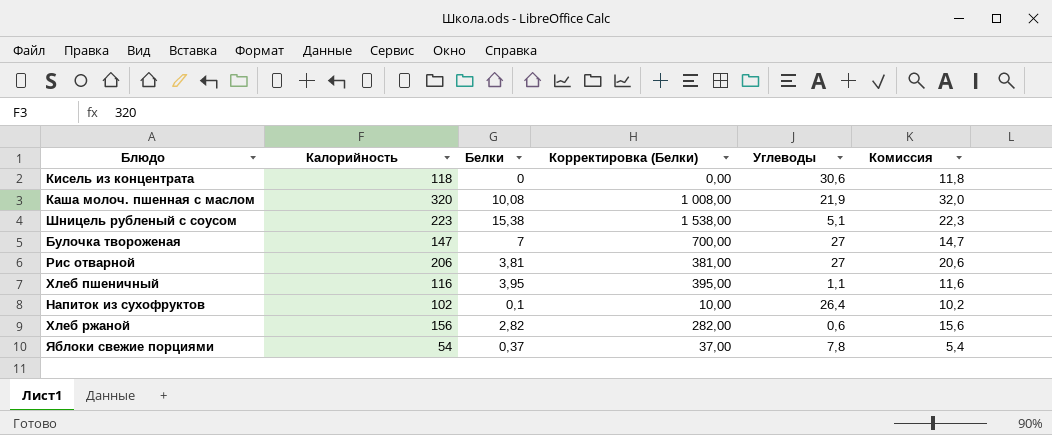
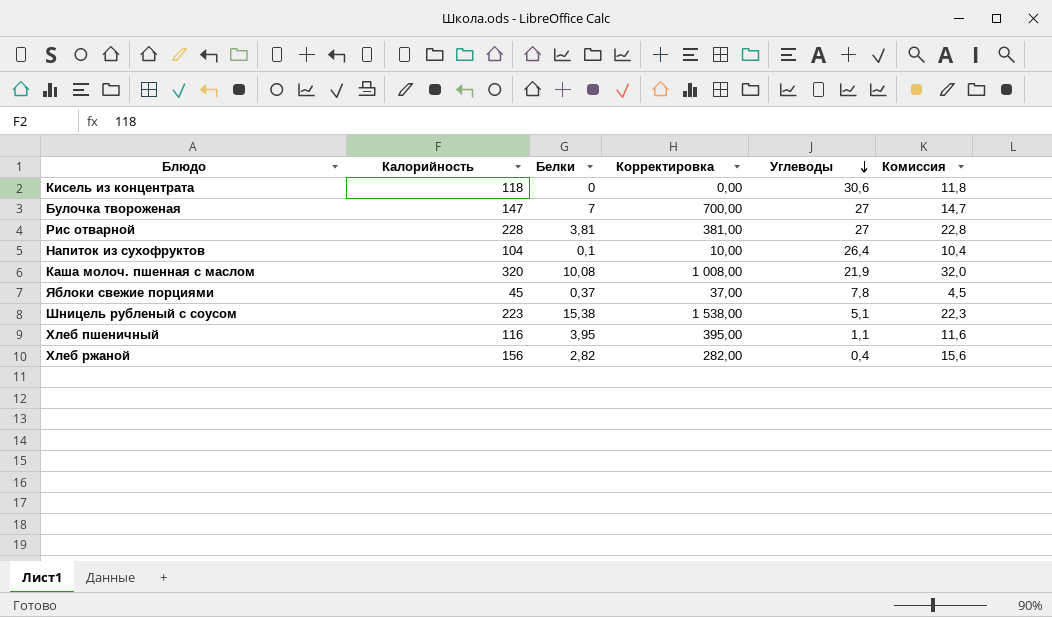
row order: none -> Углеводы descending
column name: Корректировка (Белки) -> Корректировка
Рис отварной | Калорийность: 206 -> 228
Рис отварной | Комиссия: 20,6 -> 22,8
Напиток из сухофруктов | Калорийность: 102 -> 104
Напиток из сухофруктов | Комиссия: 10,2 -> 10,4
Яблоки свежие порциями | Калорийность: 54 -> 45
Яблоки свежие порциями | Комиссия: 5,4 -> 4,5
Хлеб ржаной | Углеводы: 0,6 -> 0,4

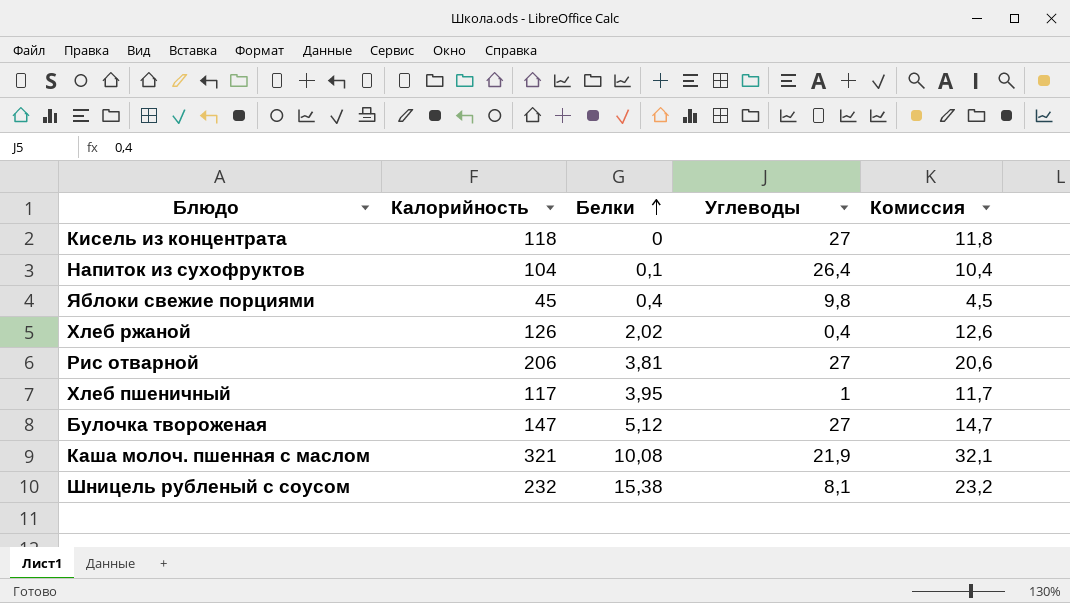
row order: Углеводы descending -> Белки ascending
column Корректировка | formula: [Белки] * 100 -> none
Кисель из концентрата | Углеводы: 30,6 -> 27
Яблоки свежие порциями | Белки: 0,37 -> 0,4
Яблоки свежие порциями | Углеводы: 7,8 -> 9,8
Хлеб ржаной | Калорийность: 156 -> 126
Хлеб ржаной | Белки: 2,82 -> 2,02
Хлеб ржаной | Комиссия: 15,6 -> 12,6
Рис отварной | Калорийность: 228 -> 206
Рис отварной | Комиссия: 22,8 -> 20,6
Хлеб пшеничный | Калорийность: 116 -> 117
Хлеб пшеничный | Углеводы: 1,1 -> 1
Хлеб пшеничный | Комиссия: 11,6 -> 11,7
Булочка твороженая | Белки: 7 -> 5,12
Каша молоч. пшенная с маслом | Калорийность: 320 -> 321
Каша молоч. пшенная с маслом | Комиссия: 32,0 -> 32,1
Шницель рубленый с соусом | Калорийность: 223 -> 232
Шницель рубленый с соусом | Углеводы: 5,1 -> 8,1
Шницель рубленый с соусом | Комиссия: 22,3 -> 23,2

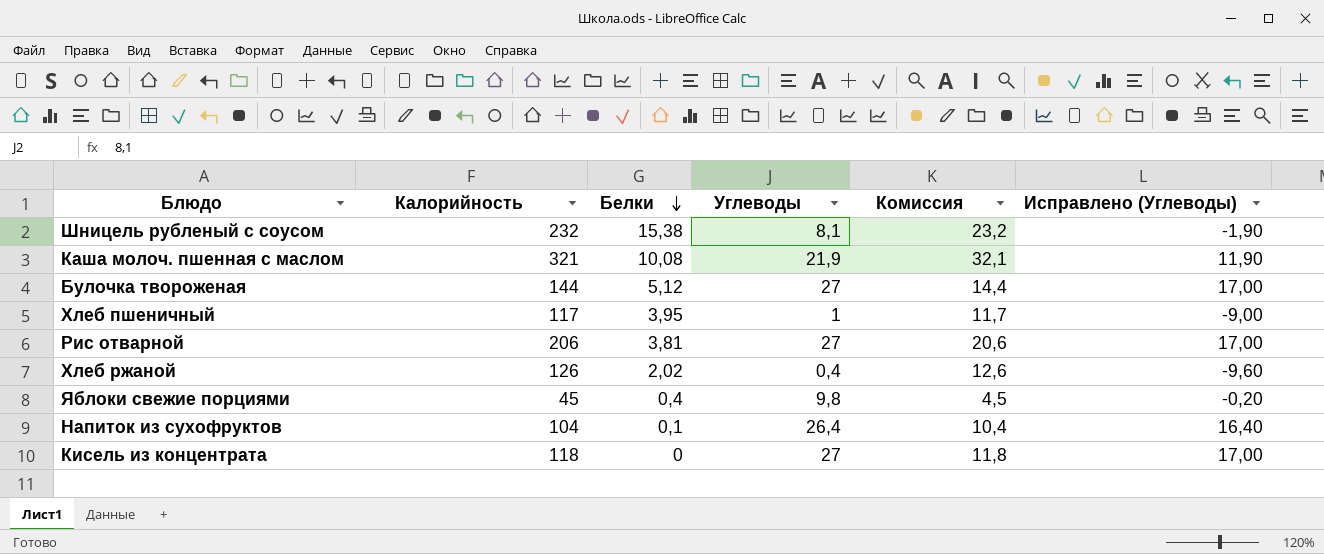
row order: Белки ascending -> Белки descending
column Исправлено (Углеводы) | formula: none -> [Углеводы] - 10
Булочка твороженая | Калорийность: 147 -> 144
Булочка твороженая | Комиссия: 14,7 -> 14,4

